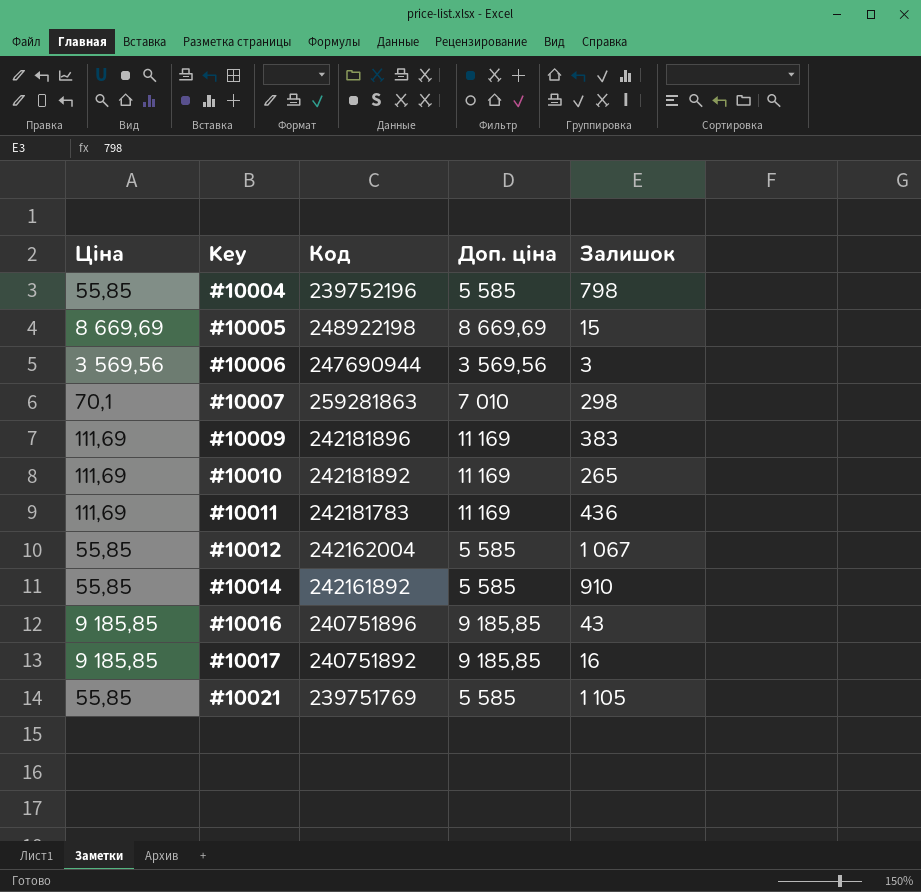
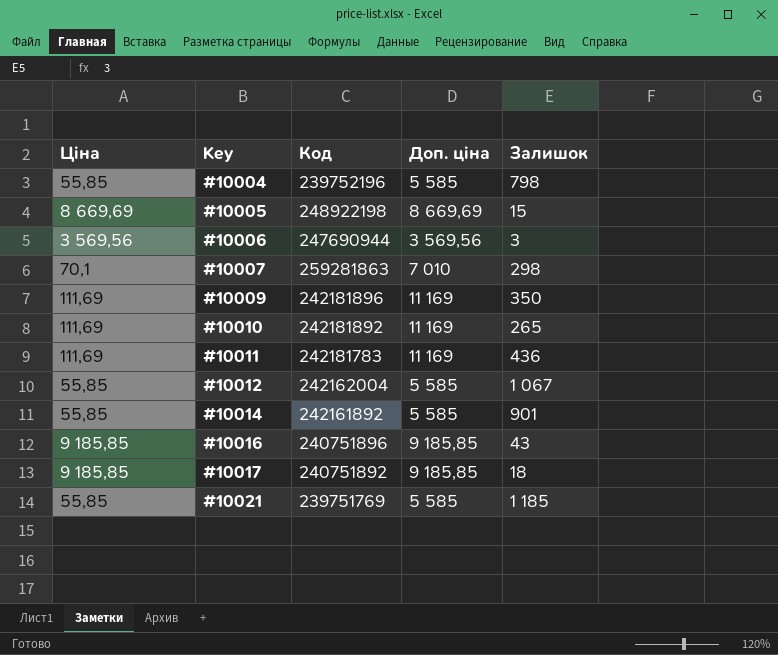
#10009 | Залишок: 383 -> 350
#10014 | Залишок: 910 -> 901
#10017 | Залишок: 16 -> 18
#10021 | Залишок: 1 105 -> 1 185

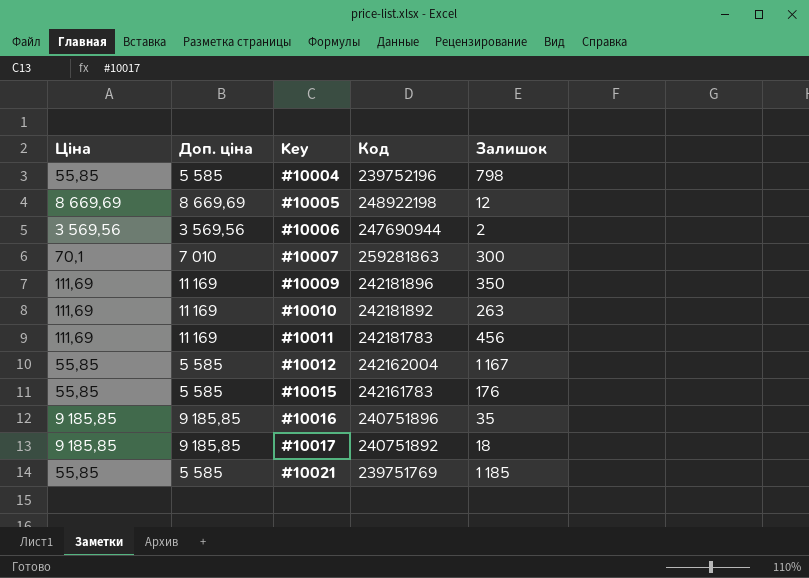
column Доп. ціна | position: 4 -> 2
row #10014: 55,85 | 242161892 | 5 585 | 901 -> none
#10005 | Залишок: 15 -> 12
#10006 | Залишок: 3 -> 2
#10007 | Залишок: 298 -> 300
#10010 | Залишок: 265 -> 263
#10011 | Залишок: 436 -> 456
#10012 | Залишок: 1 067 -> 1 167
row #10015: none -> 55,85 | 5 585 | 242161783 | 176
#10016 | Залишок: 43 -> 35

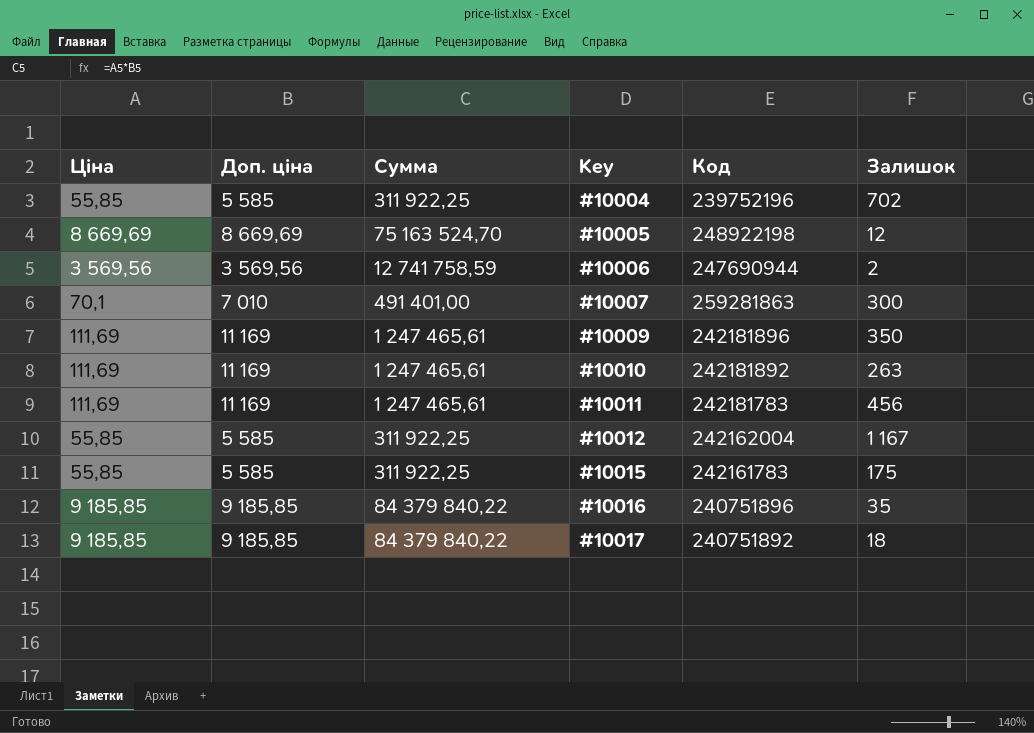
column Сумма | formula: none -> [Ціна] * [Доп. ціна]
row #10021: 55,85 | 5 585 | 239751769 | 1 185 -> none
#10004 | Залишок: 798 -> 702
#10015 | Залишок: 176 -> 175

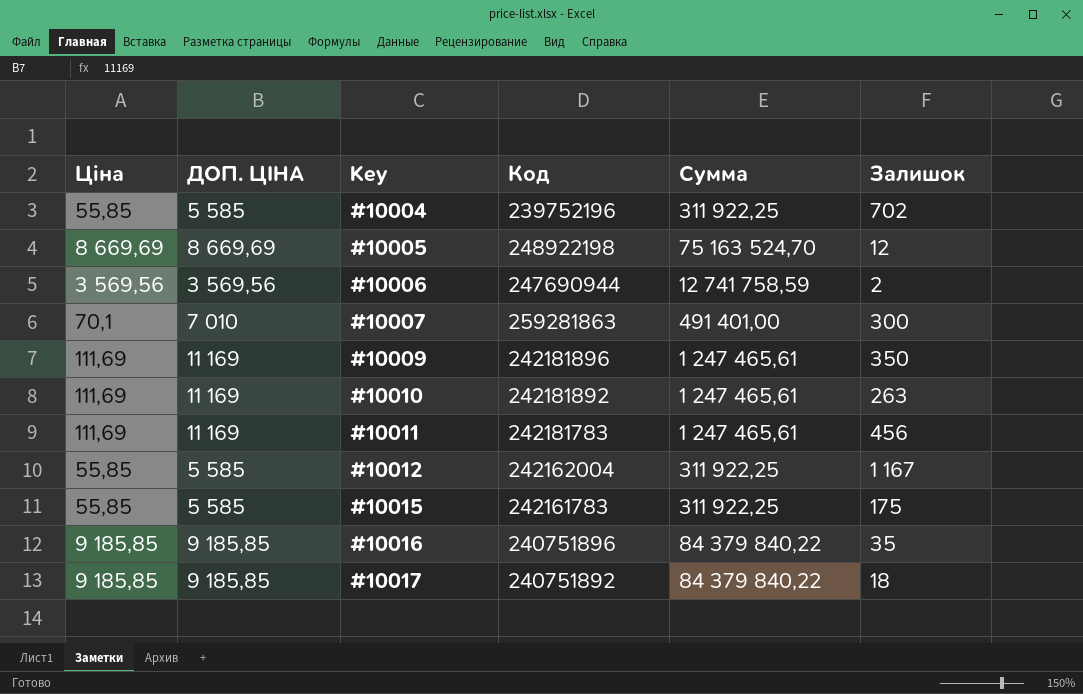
column name: Доп. ціна -> ДОП. ЦІНА
column Сумма | position: 3 -> 5

